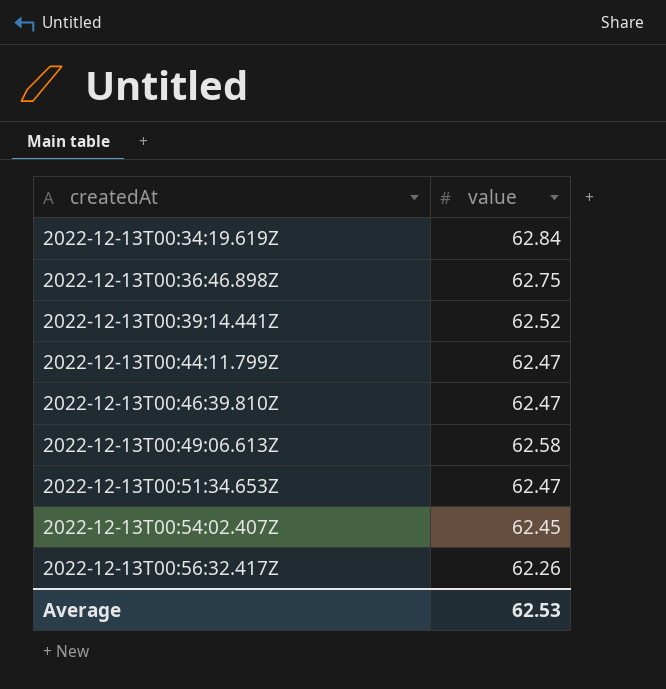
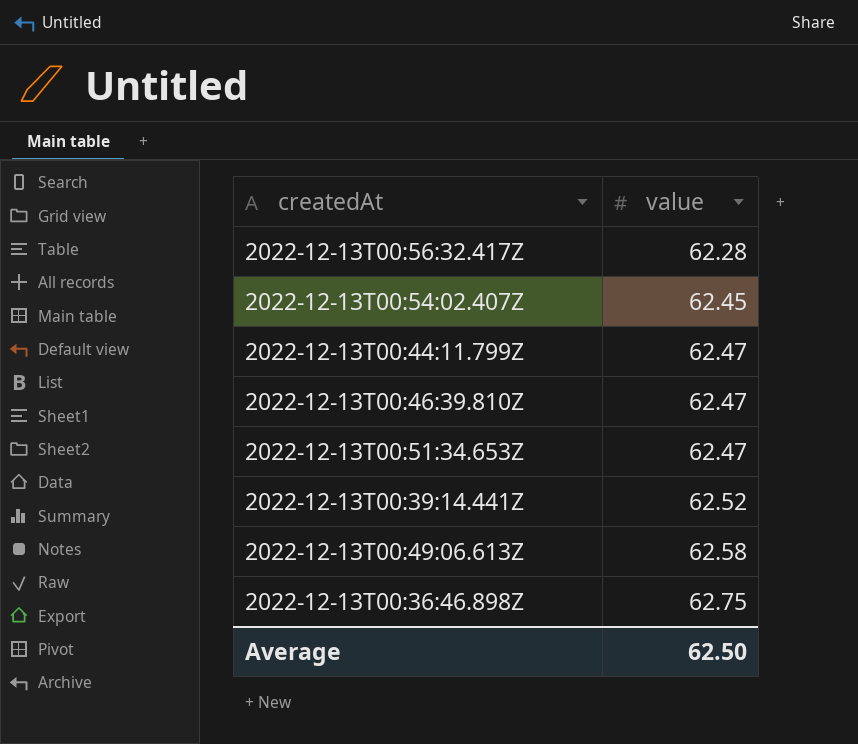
row order: createdAt ascending -> value ascending
row 2022-12-13T00:34:19.619Z: 62.84 -> none
2022-12-13T00:56:32.417Z | value: 62.26 -> 62.28
Average | value: 62.53 -> 62.50

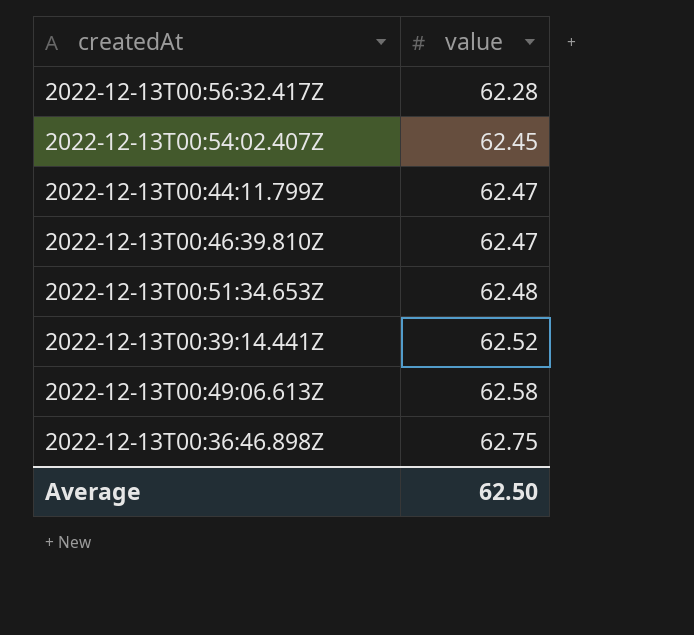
2022-12-13T00:51:34.653Z | value: 62.47 -> 62.48

